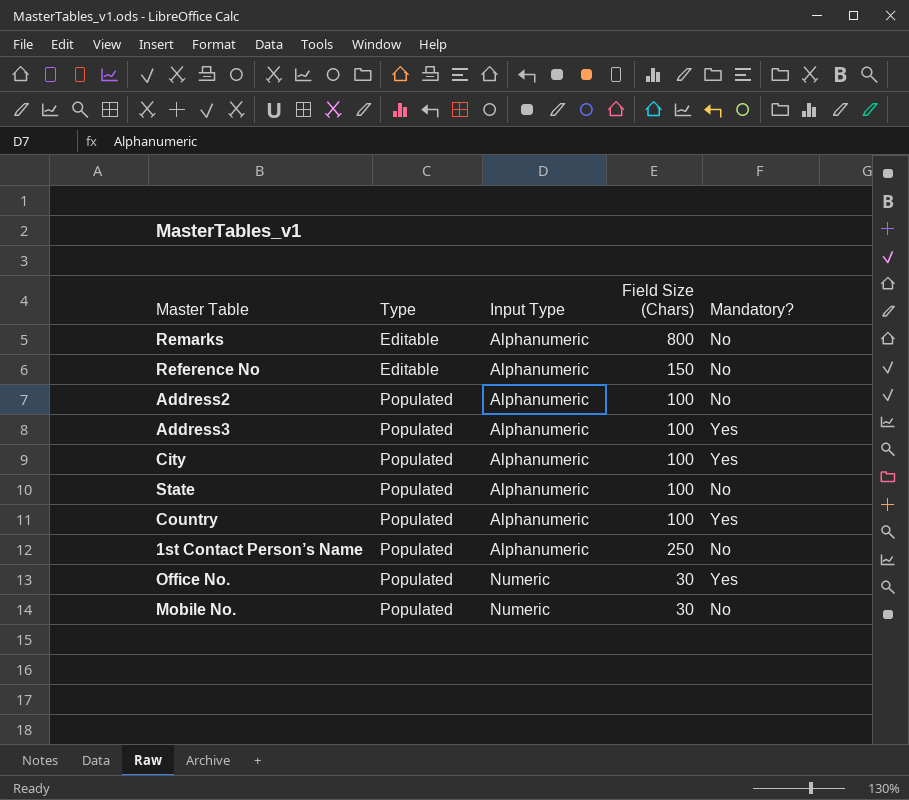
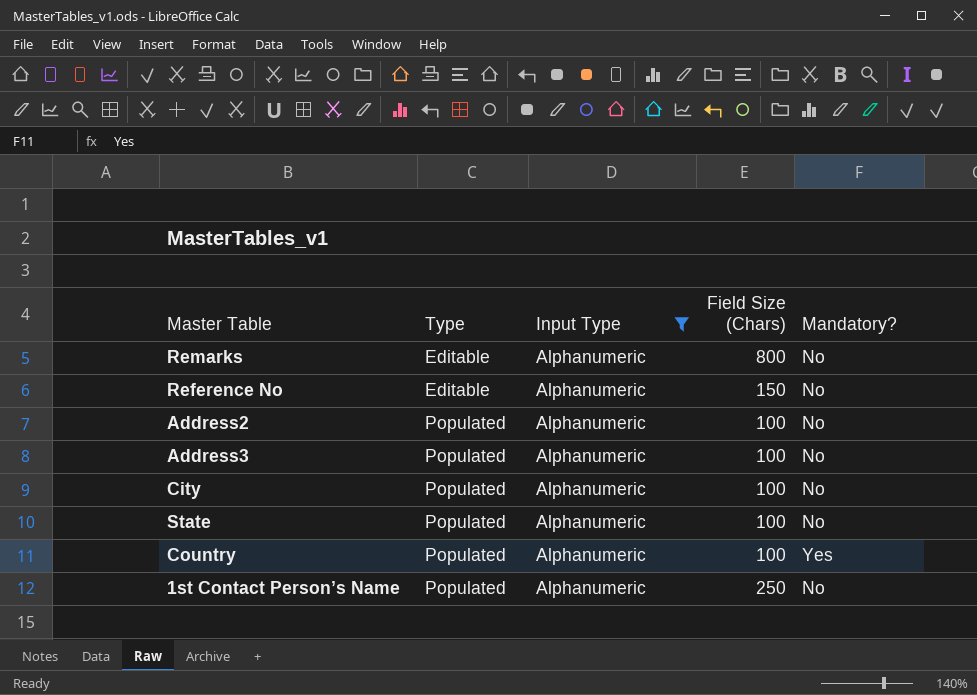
filter: none -> Input Type = Alphanumeric
Address3 | Mandatory?: Yes -> No
City | Mandatory?: Yes -> No

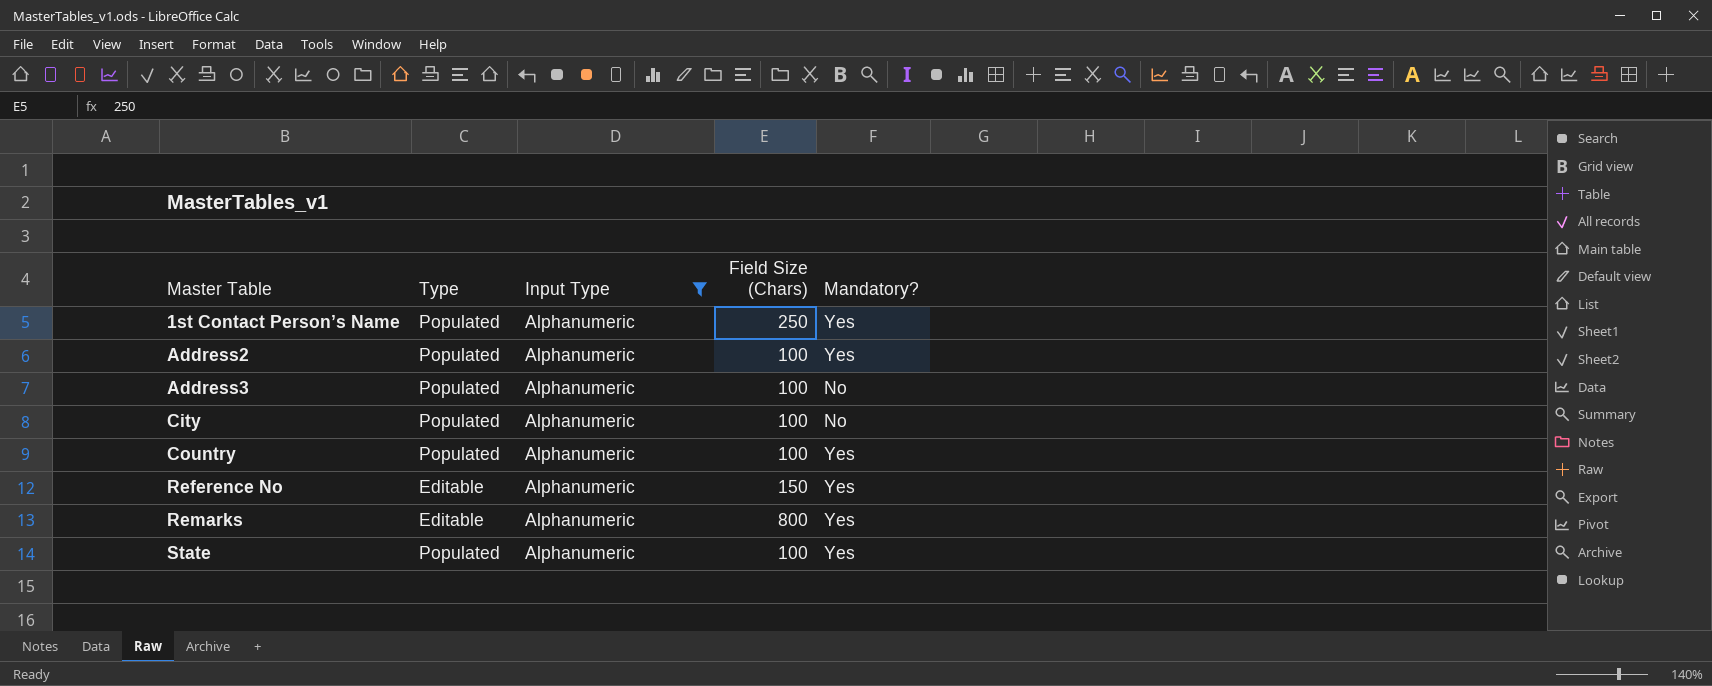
row order: Type ascending -> Master Table ascending
1st Contact Person’s Name | Mandatory?: No -> Yes
Address2 | Mandatory?: No -> Yes
Reference No | Mandatory?: No -> Yes
Remarks | Mandatory?: No -> Yes
State | Mandatory?: No -> Yes

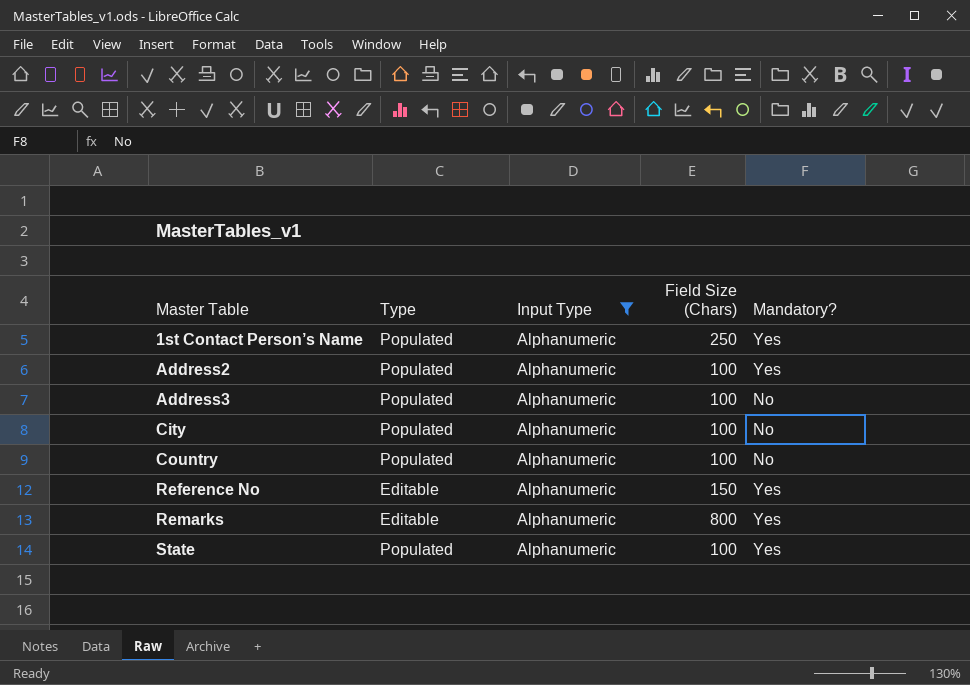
Country | Mandatory?: Yes -> No

